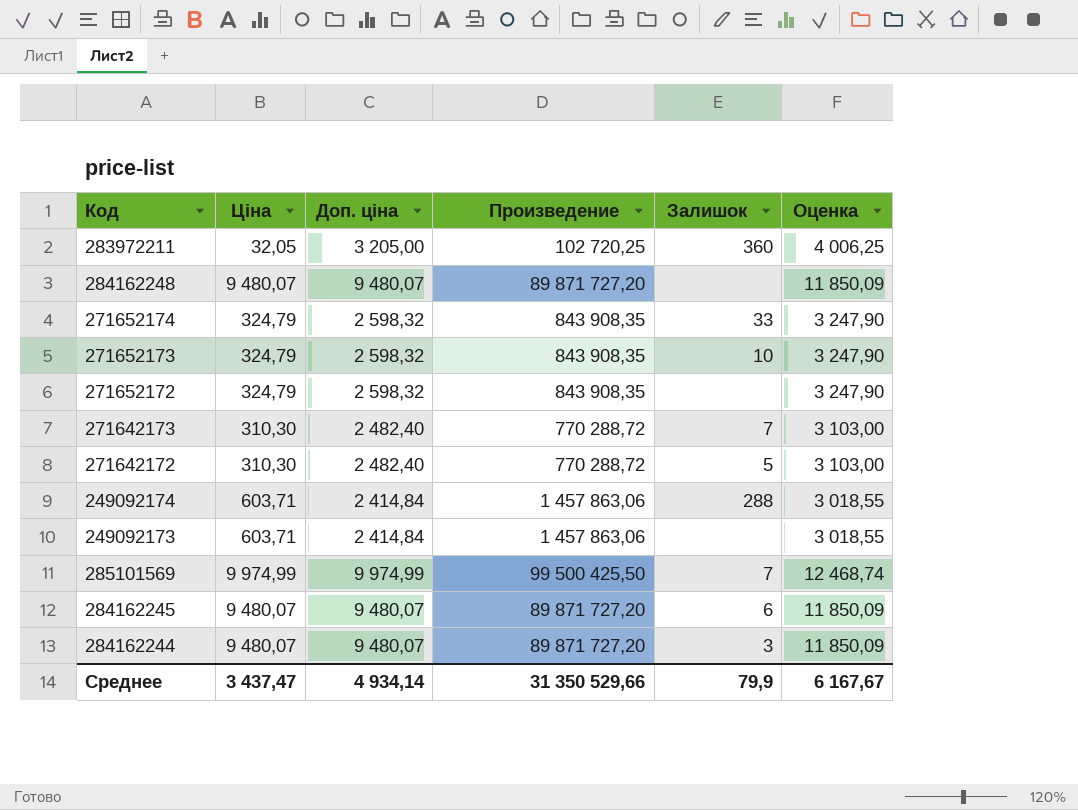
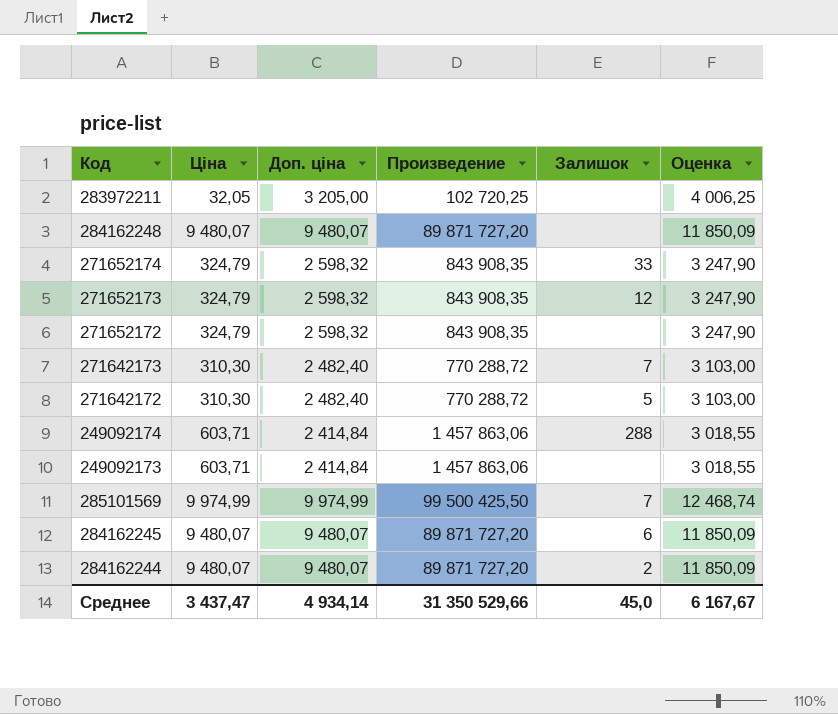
283972211 | Залишок: 360 -> none
271652173 | Залишок: 10 -> 12
284162244 | Залишок: 3 -> 2
Среднее | Залишок: 79,9 -> 45,0

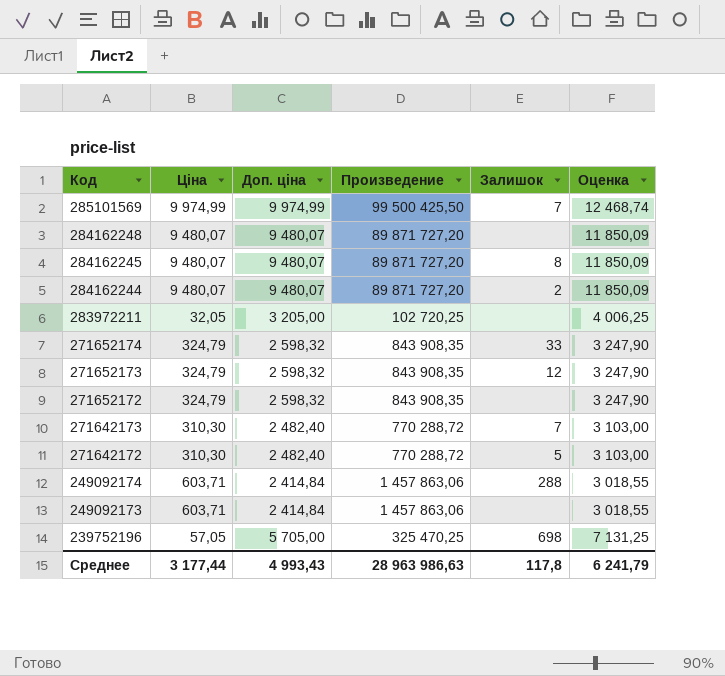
row order: none -> Код descending
284162245 | Залишок: 6 -> 8
row 239752196: none -> 57,05 | 5 705,00 | 325 470,25 | 698 | 7 131,25
Среднее | Ціна: 3 437,47 -> 3 177,44
Среднее | Доп. ціна: 4 934,14 -> 4 993,43
Среднее | Произведение: 31 350 529,66 -> 28 963 986,63
Среднее | Залишок: 45,0 -> 117,8
Среднее | Оценка: 6 167,67 -> 6 241,79

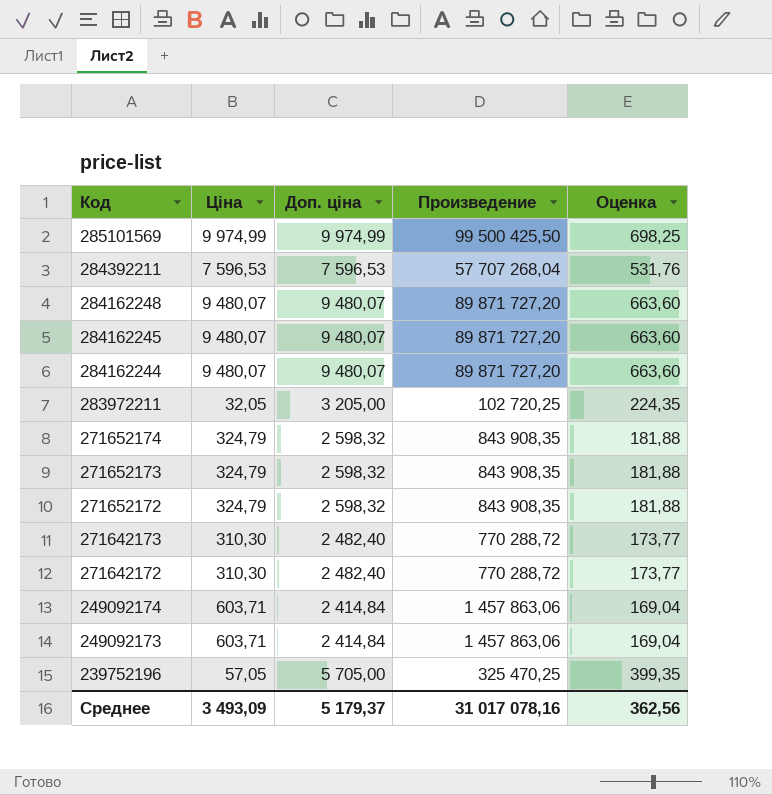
column Залишок | position: 5 -> none
column Оценка | formula: [Доп. ціна] * 1,25 -> [Доп. ціна] * 0,07
row 284392211: none -> 7 596,53 | 7 596,53 | 57 707 268,04 | 531,76
Среднее | Ціна: 3 177,44 -> 3 493,09
Среднее | Доп. ціна: 4 993,43 -> 5 179,37
Среднее | Произведение: 28 963 986,63 -> 31 017 078,16
Среднее | Оценка: 6 241,79 -> 362,56

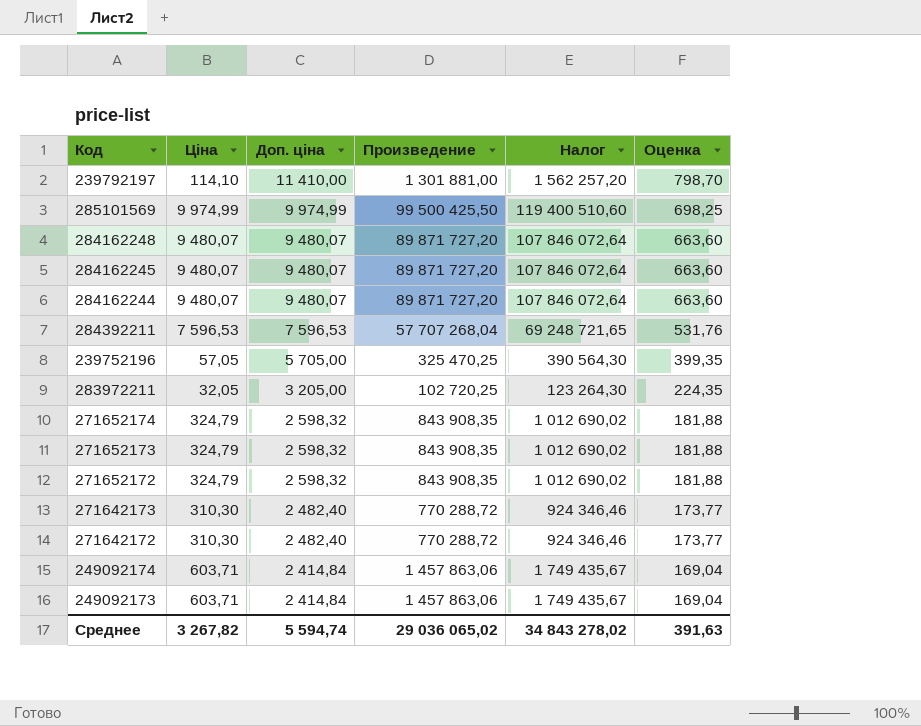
row order: Код descending -> Доп. ціна descending
column Налог | formula: none -> [Произведение] * 1,2
row 239792197: none -> 114,10 | 11 410,00 | 1 301 881,00 | 1 562 257,20 | 798,70
Среднее | Ціна: 3 493,09 -> 3 267,82
Среднее | Доп. ціна: 5 179,37 -> 5 594,74
Среднее | Произведение: 31 017 078,16 -> 29 036 065,02
Среднее | Оценка: 362,56 -> 391,63

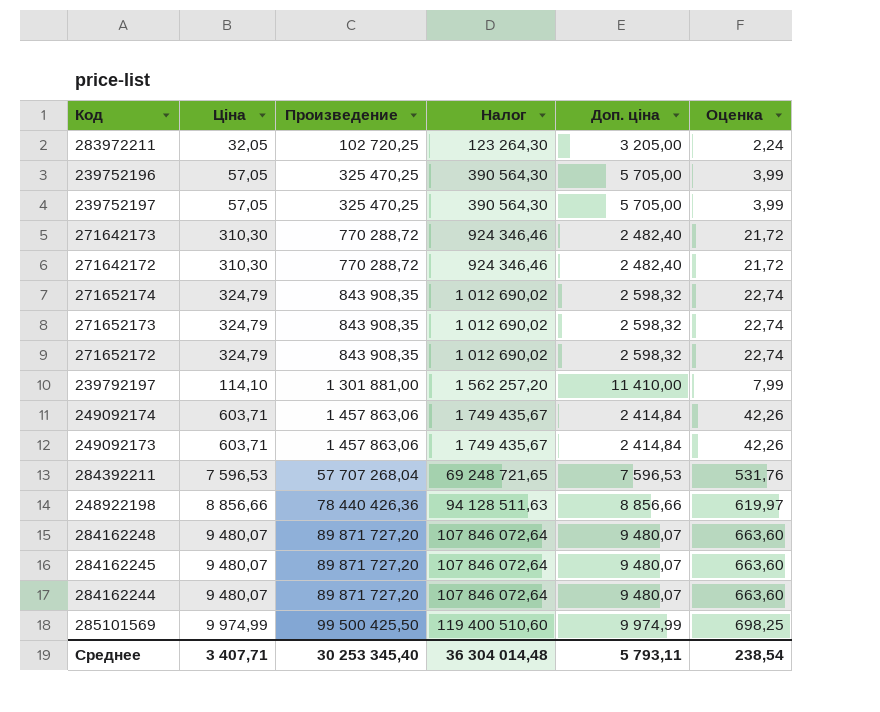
row order: Доп. ціна descending -> Произведение ascending
column Доп. ціна | position: 3 -> 5
column Оценка | formula: [Доп. ціна] * 0,07 -> [Ціна] * 0,07
row 239752197: none -> 57,05 | 325 470,25 | 390 564,30 | 5 705,00 | 3,99
row 248922198: none -> 8 856,66 | 78 440 426,36 | 94 128 511,63 | 8 856,66 | 619,97
Среднее | Ціна: 3 267,82 -> 3 407,71
Среднее | Произведение: 29 036 065,02 -> 30 253 345,40
Среднее | Налог: 34 843 278,02 -> 36 304 014,48
Среднее | Доп. ціна: 5 594,74 -> 5 793,11
Среднее | Оценка: 391,63 -> 238,54

